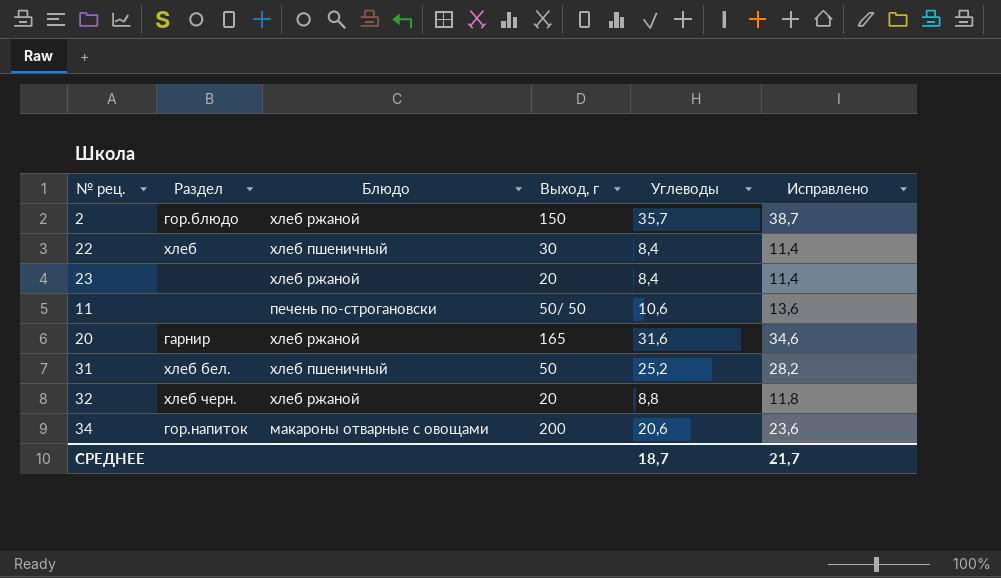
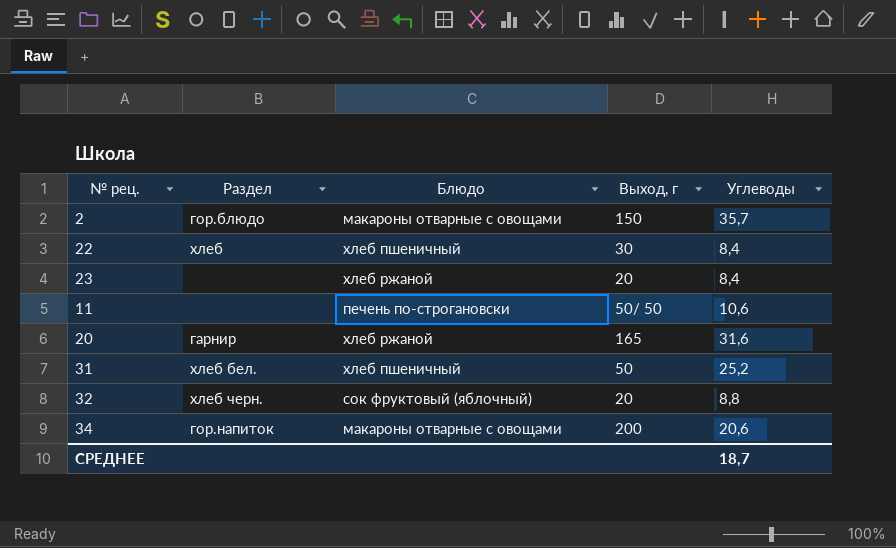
column Исправлено | formula: [Углеводы] + 3 -> none
2 | Блюдо: хлеб ржаной -> макароны отварные с овощами
32 | Блюдо: хлеб ржаной -> сок фруктовый (яблочный)

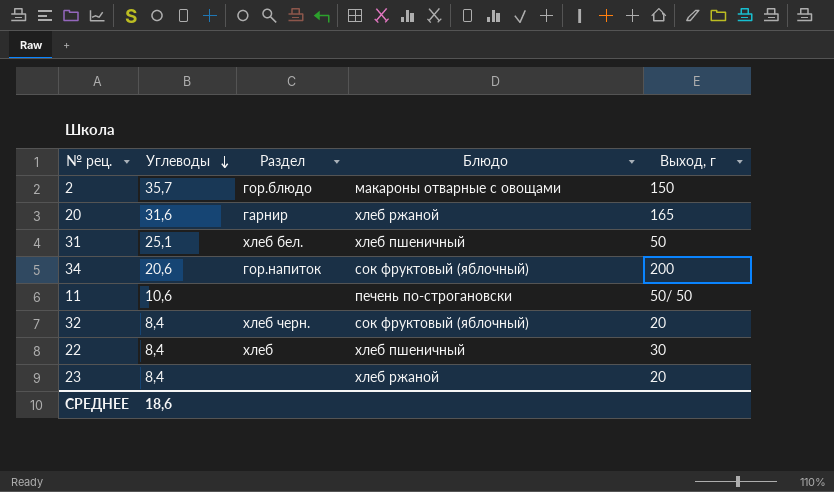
row order: none -> Углеводы descending
column Углеводы | position: 5 -> 2
31 | Углеводы: 25,2 -> 25,1
34 | Блюдо: макароны отварные с овощами -> сок фруктовый (яблочный)
32 | Углеводы: 8,8 -> 8,4
СРЕДНЕЕ | Углеводы: 18,7 -> 18,6

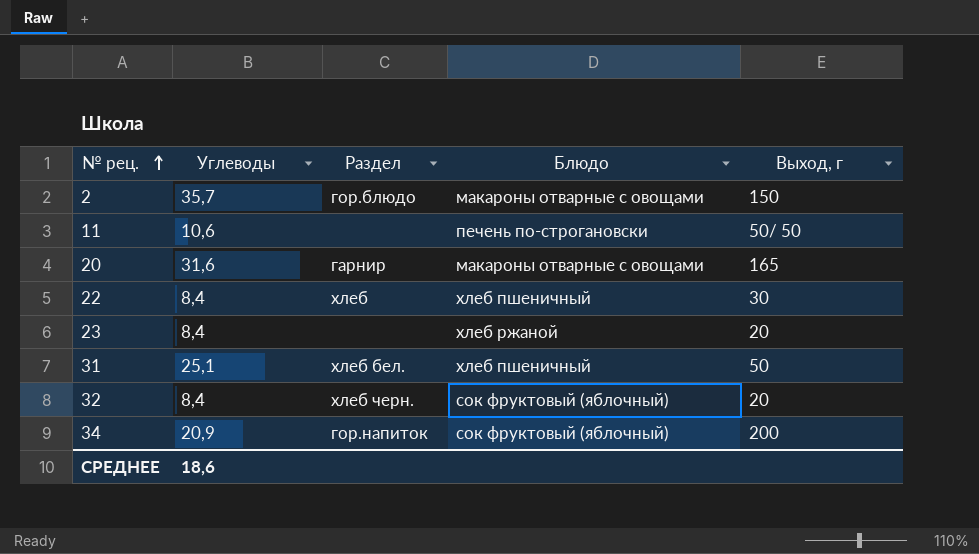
row order: Углеводы descending -> № рец. ascending
20 | Блюдо: хлеб ржаной -> макароны отварные с овощами
34 | Углеводы: 20,6 -> 20,9

